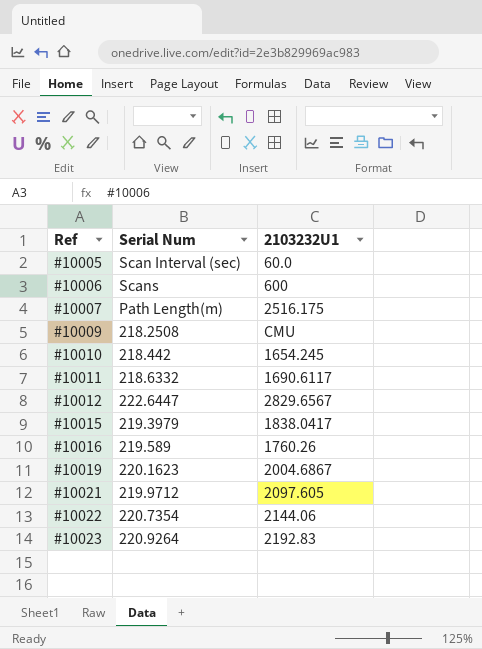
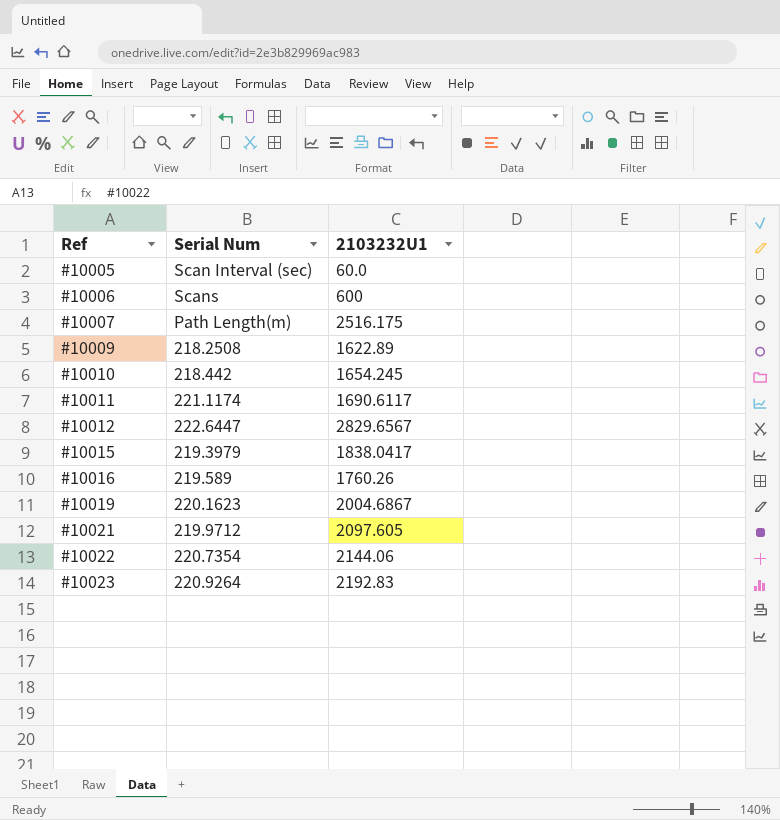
#10009 | 2103232U1: CMU -> 1622.89
#10011 | Serial Num: 218.6332 -> 221.1174

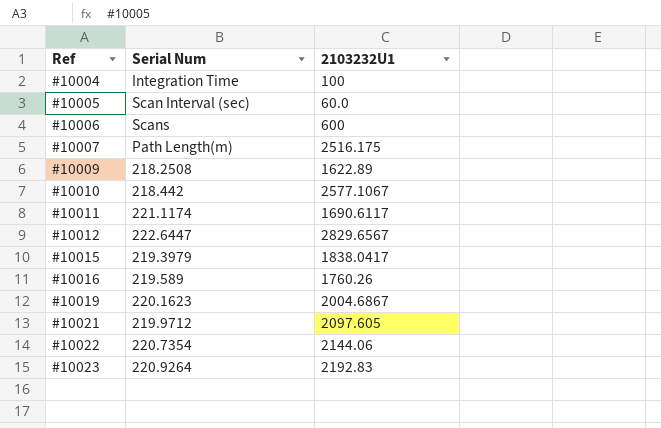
row #10004: none -> Integration Time | 100
#10010 | 2103232U1: 1654.245 -> 2577.1067

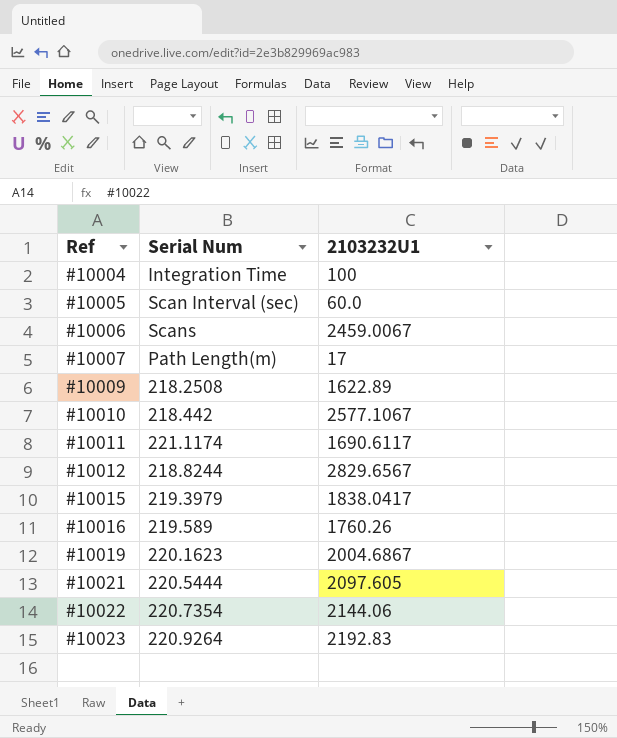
#10006 | 2103232U1: 600 -> 2459.0067
#10007 | 2103232U1: 2516.175 -> 17
#10012 | Serial Num: 222.6447 -> 218.8244
#10021 | Serial Num: 219.9712 -> 220.5444

